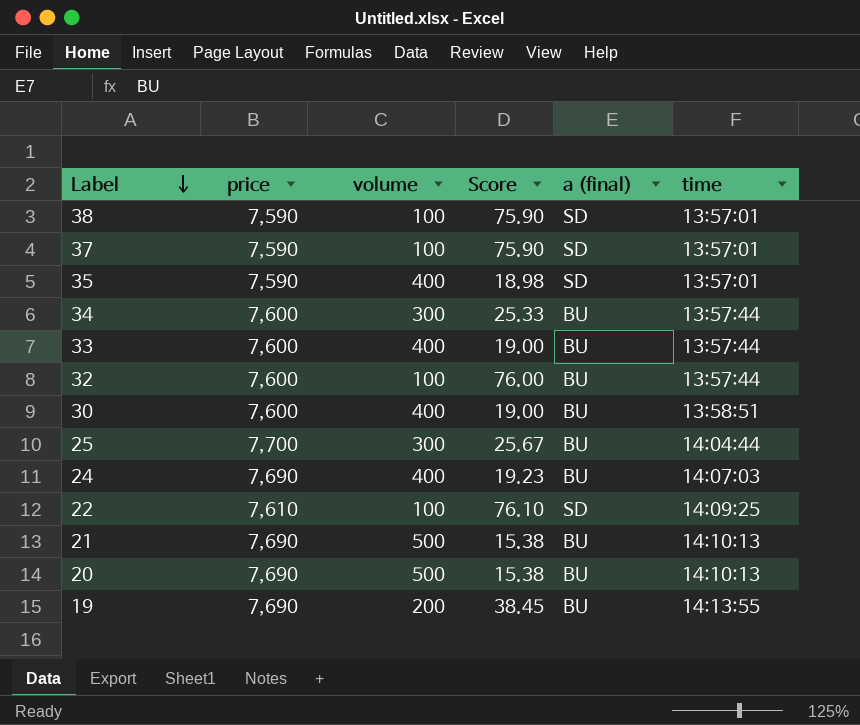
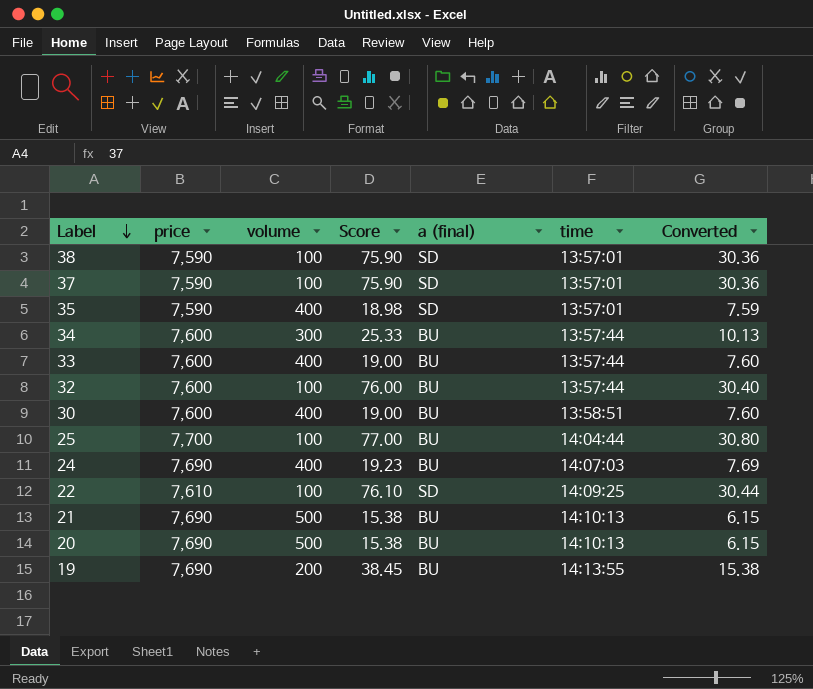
column Converted | formula: none -> [Score] * 0.4
25 | volume: 300 -> 100
25 | Score: 25.67 -> 77.00

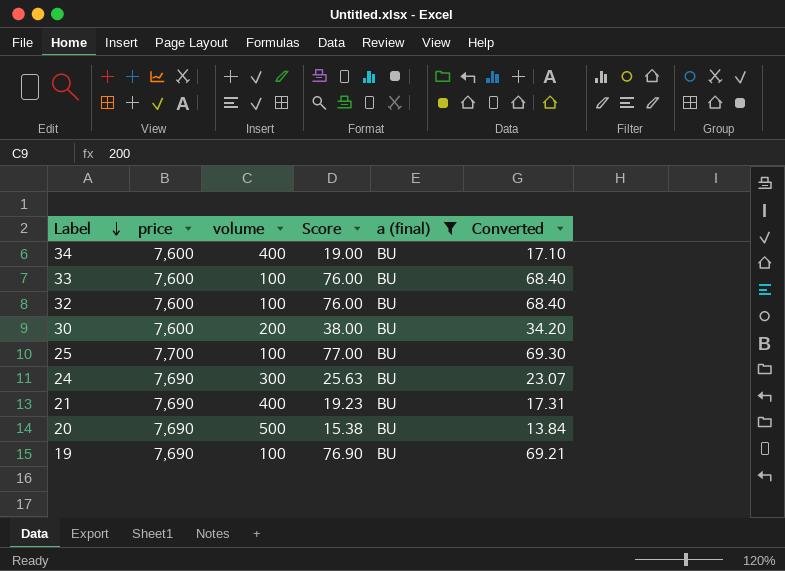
filter: none -> a (final) = BU
column time | position: 6 -> none
column Converted | formula: [Score] * 0.4 -> [Score] * 0.9
34 | volume: 300 -> 400
34 | Score: 25.33 -> 19.00
33 | volume: 400 -> 100
33 | Score: 19.00 -> 76.00
30 | volume: 400 -> 200
30 | Score: 19.00 -> 38.00
24 | volume: 400 -> 300
24 | Score: 19.23 -> 25.63
21 | volume: 500 -> 400
21 | Score: 15.38 -> 19.23
19 | volume: 200 -> 100
19 | Score: 38.45 -> 76.90

